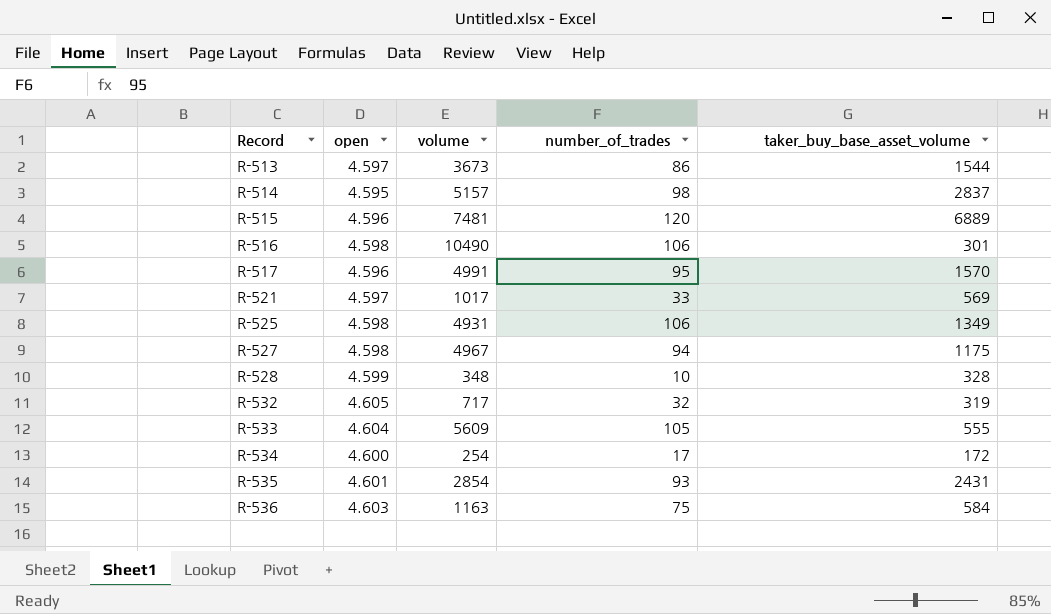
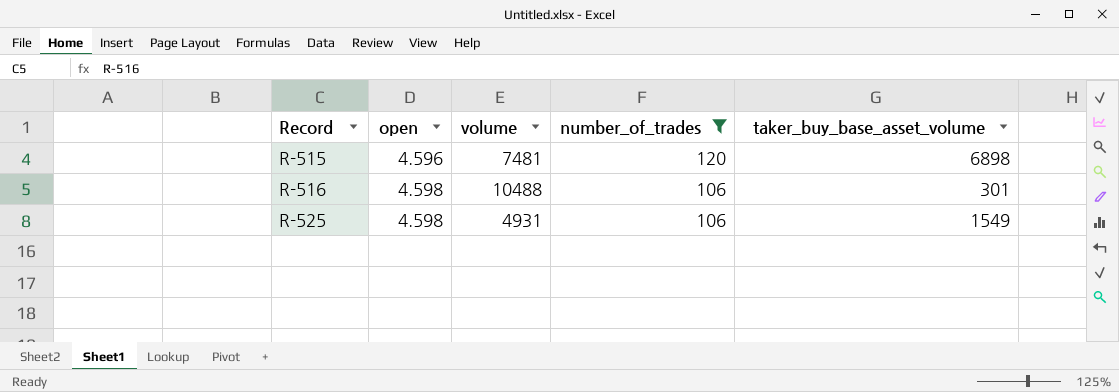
filter: none -> number_of_trades >= 106
R-515 | taker_buy_base_asset_volume: 6889 -> 6898
R-516 | volume: 10490 -> 10488
R-525 | taker_buy_base_asset_volume: 1349 -> 1549

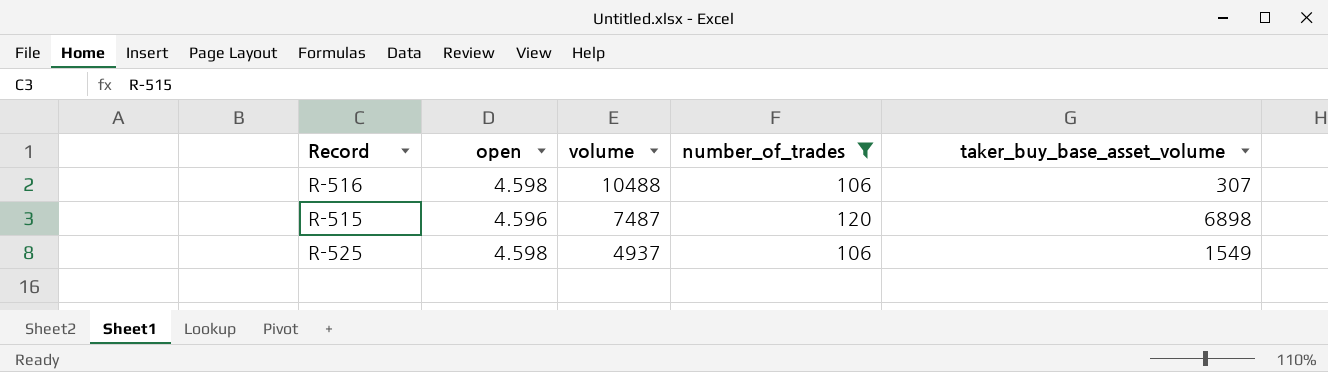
row order: Record ascending -> volume descending
R-516 | taker_buy_base_asset_volume: 301 -> 307
R-515 | volume: 7481 -> 7487
R-525 | volume: 4931 -> 4937

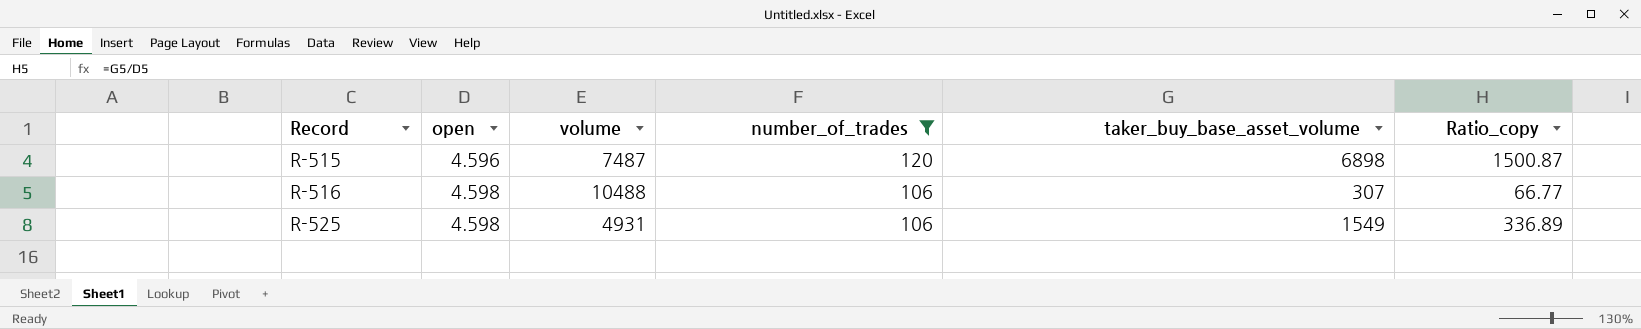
row order: volume descending -> Record ascending
column Ratio_copy | formula: none -> [taker_buy_base_asset_volume] / [open]
R-525 | volume: 4937 -> 4931

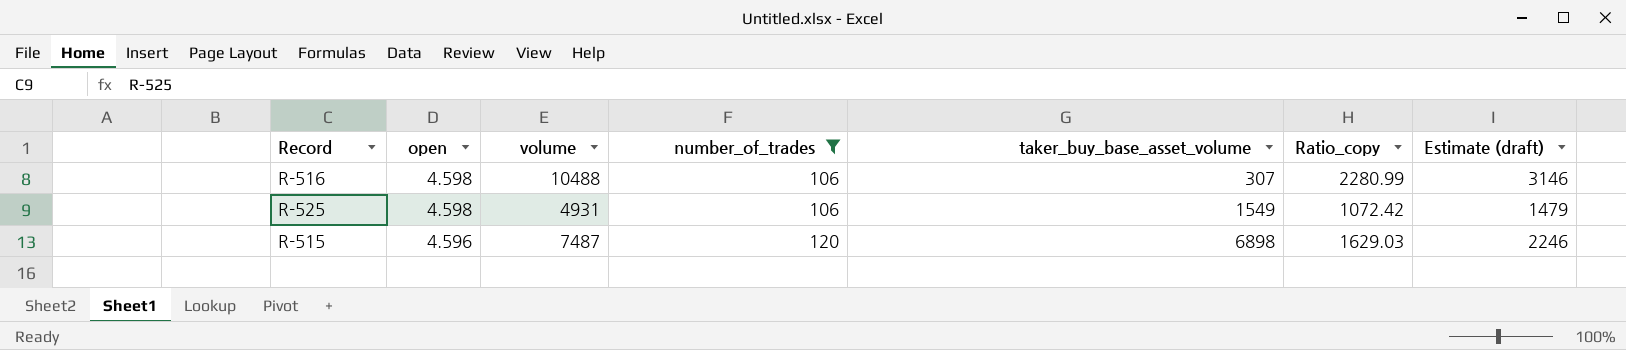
row order: Record ascending -> open descending
column Ratio_copy | formula: [taker_buy_base_asset_volume] / [open] -> [volume] / [open]
column Estimate (draft) | formula: none -> [volume] * 0.3

